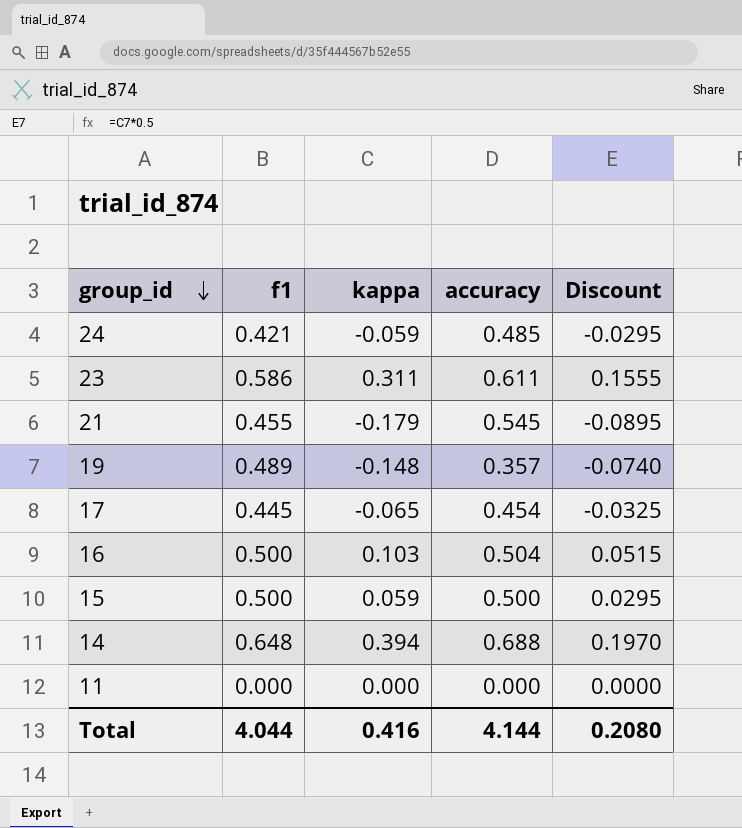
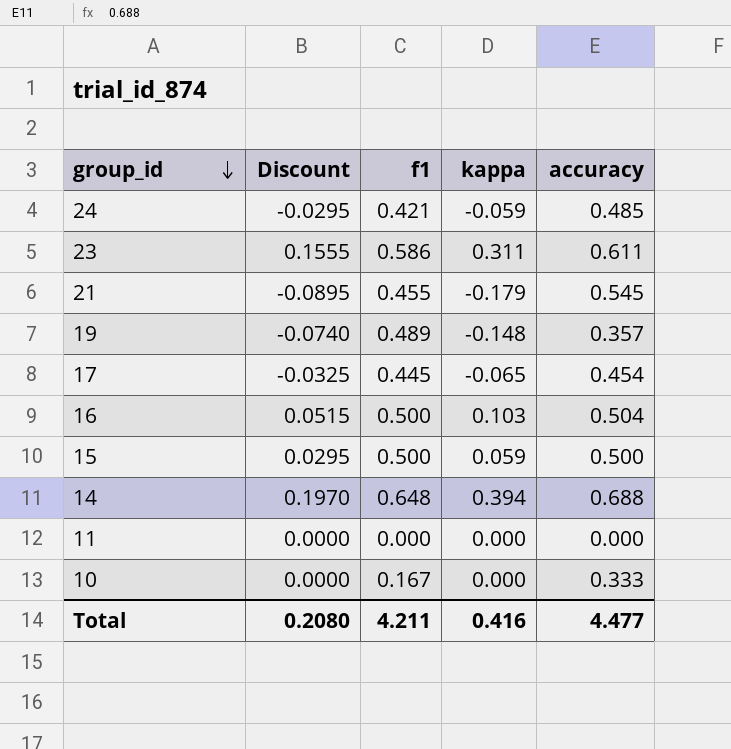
column Discount | position: 5 -> 2
row 10: none -> 0.0000 | 0.167 | 0.000 | 0.333
Total | f1: 4.044 -> 4.211
Total | accuracy: 4.144 -> 4.477

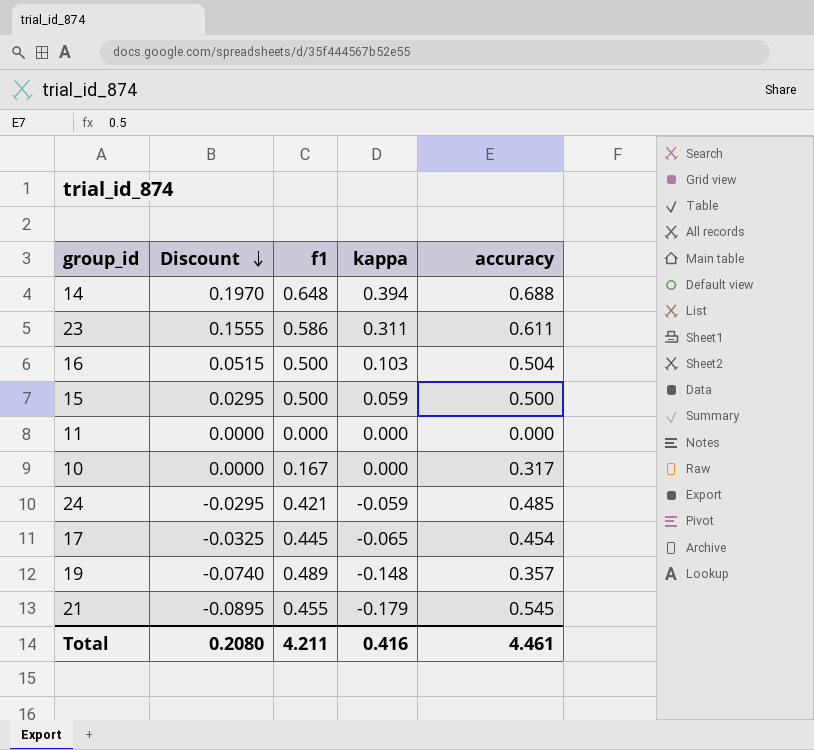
row order: group_id descending -> Discount descending
10 | accuracy: 0.333 -> 0.317
Total | accuracy: 4.477 -> 4.461

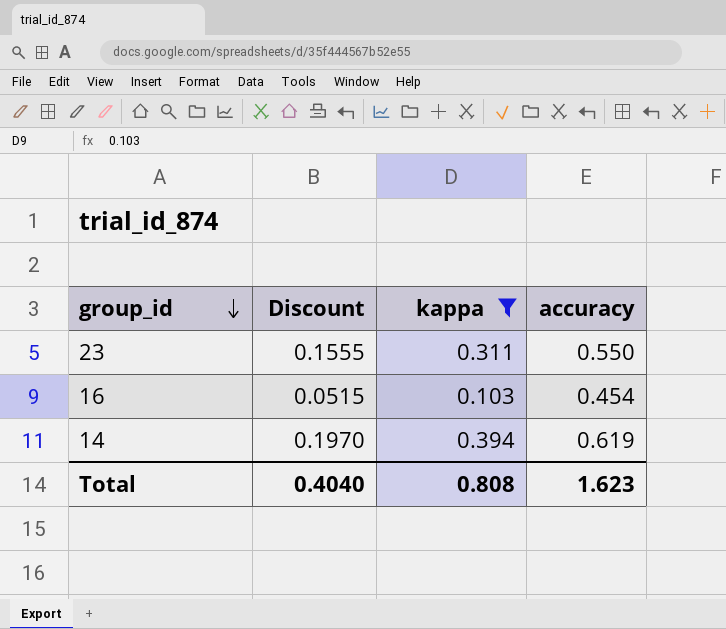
filter: none -> kappa >= 0.103
row order: Discount descending -> group_id descending
column f1 | position: 3 -> none
23 | accuracy: 0.611 -> 0.550
16 | accuracy: 0.504 -> 0.454
14 | accuracy: 0.688 -> 0.619
Total | Discount: 0.2080 -> 0.4040
Total | kappa: 0.416 -> 0.808
Total | accuracy: 4.461 -> 1.623

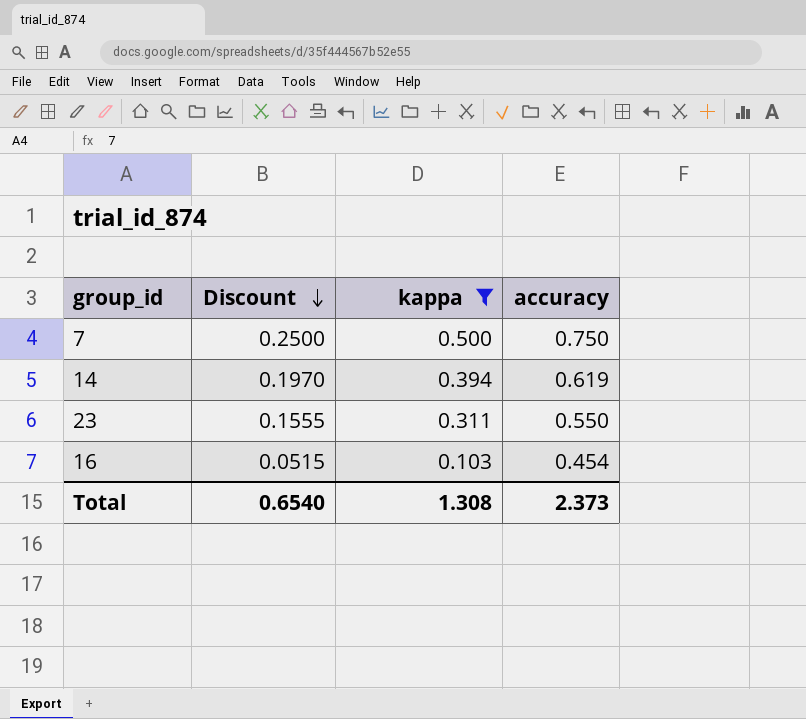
row order: group_id descending -> Discount descending
row 7: none -> 0.2500 | 0.500 | 0.750
Total | Discount: 0.4040 -> 0.6540
Total | kappa: 0.808 -> 1.308
Total | accuracy: 1.623 -> 2.373

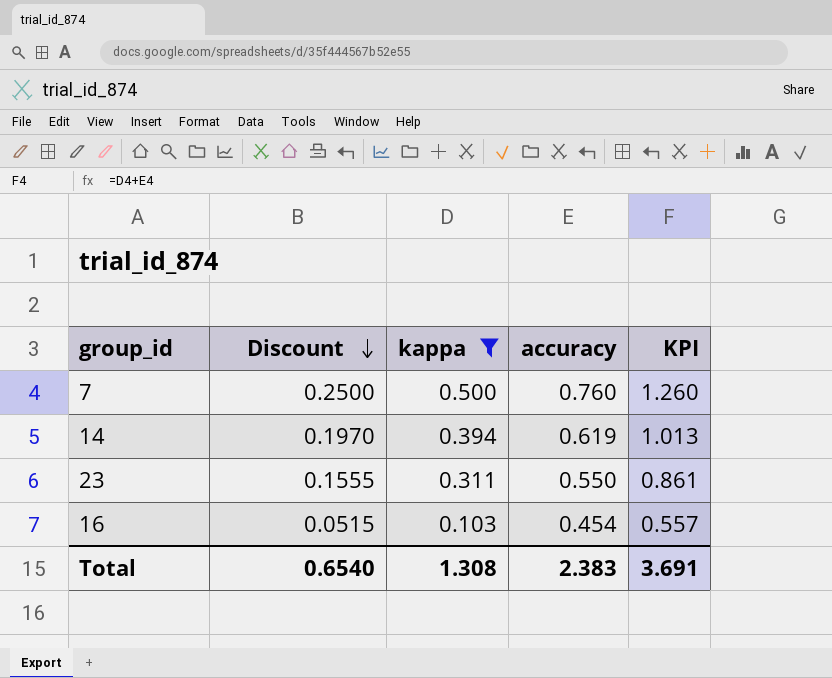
column KPI | formula: none -> [kappa] + [accuracy]
7 | accuracy: 0.750 -> 0.760
Total | accuracy: 2.373 -> 2.383

